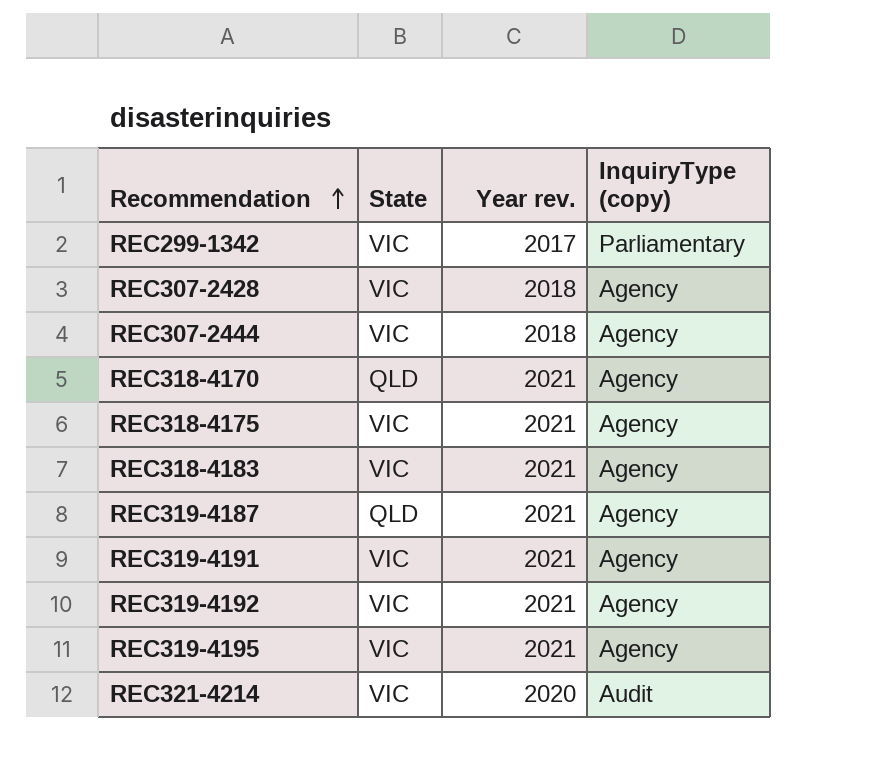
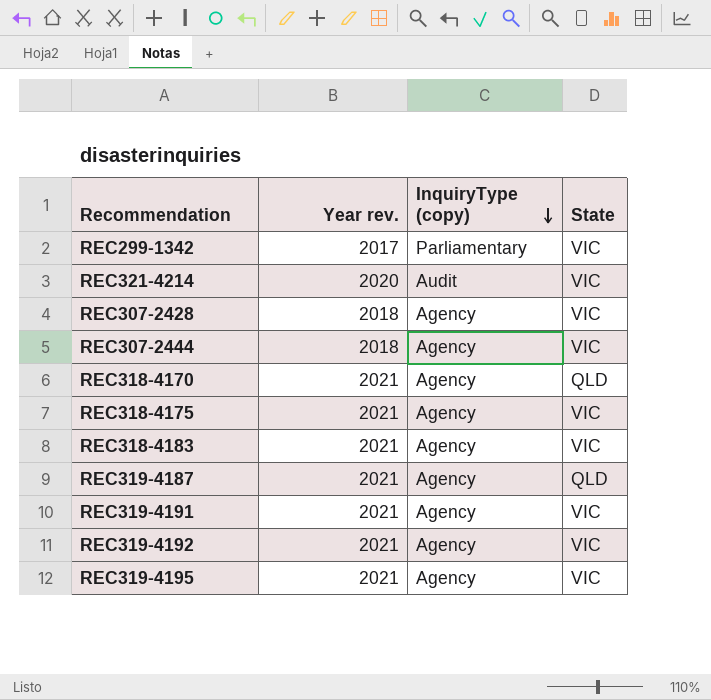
row order: Recommendation ascending -> InquiryType (copy) descending
column State | position: 2 -> 4

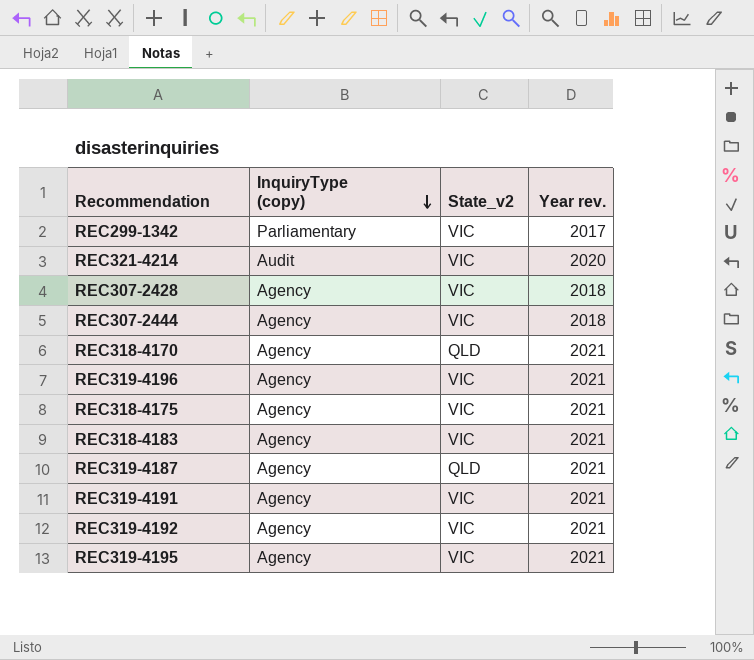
column name: State -> State_v2
column Year rev. | position: 2 -> 4
row REC319-4196: none -> Agency | VIC | 2021

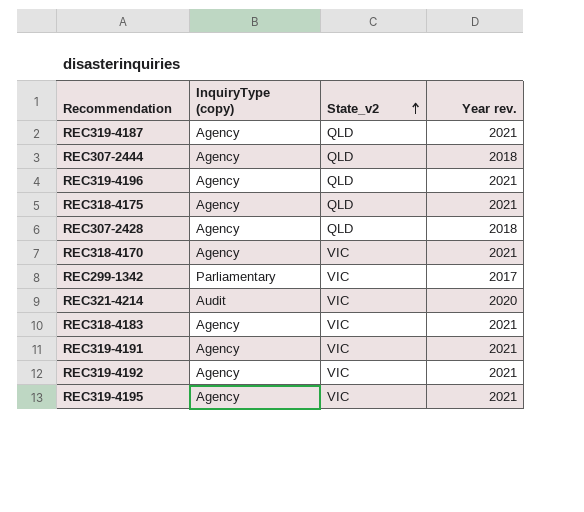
row order: InquiryType (copy) descending -> State_v2 ascending
REC307-2444 | State_v2: VIC -> QLD
REC319-4196 | State_v2: VIC -> QLD
REC318-4175 | State_v2: VIC -> QLD
REC307-2428 | State_v2: VIC -> QLD
REC318-4170 | State_v2: QLD -> VIC

